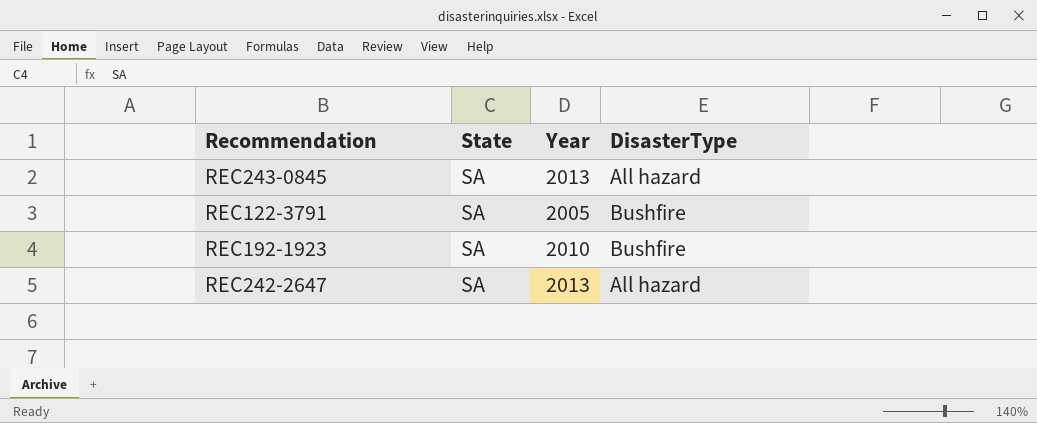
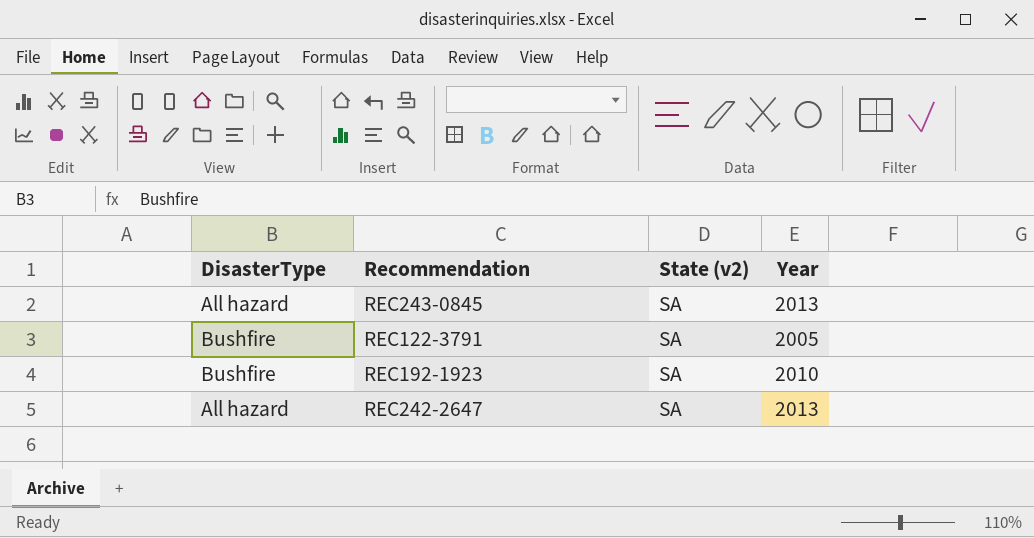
column DisasterType | position: 4 -> 1
column name: State -> State (v2)

